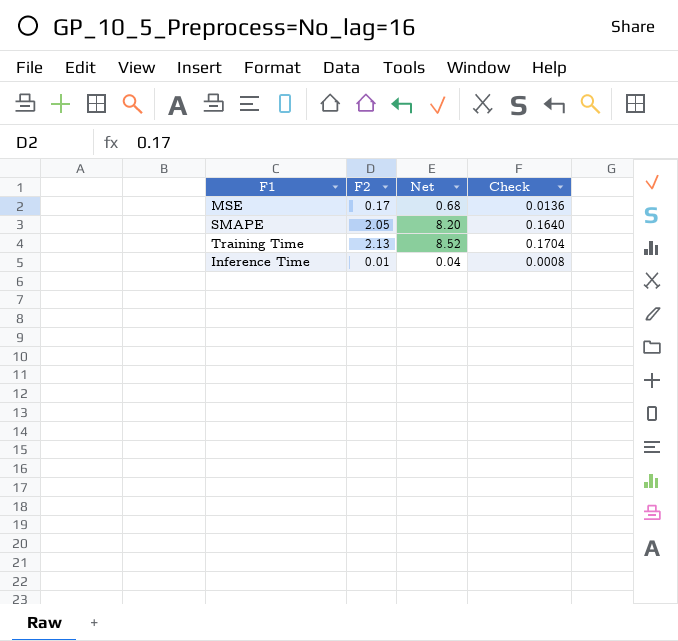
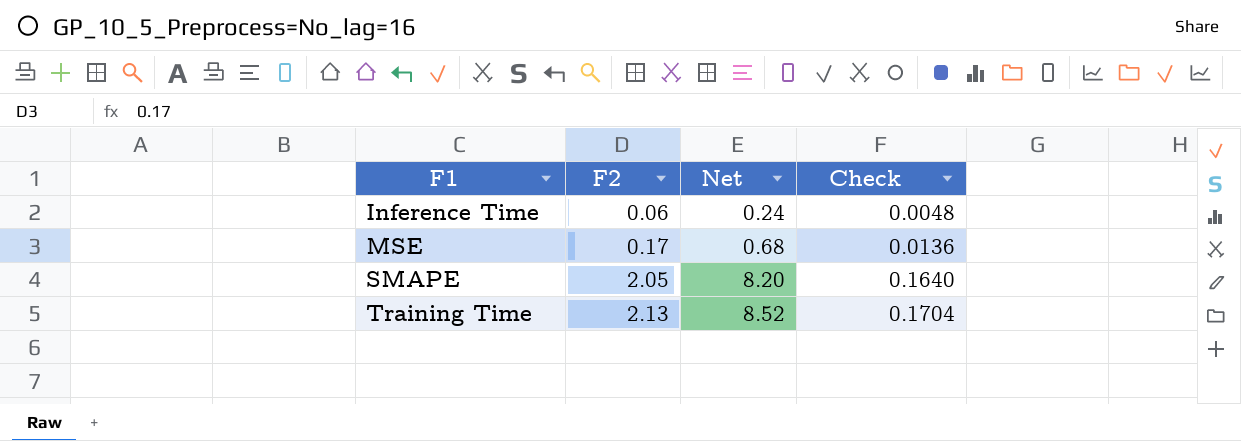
row order: none -> F1 ascending
Inference Time | F2: 0.01 -> 0.06
Inference Time | Net: 0.04 -> 0.24
Inference Time | Check: 0.0008 -> 0.0048

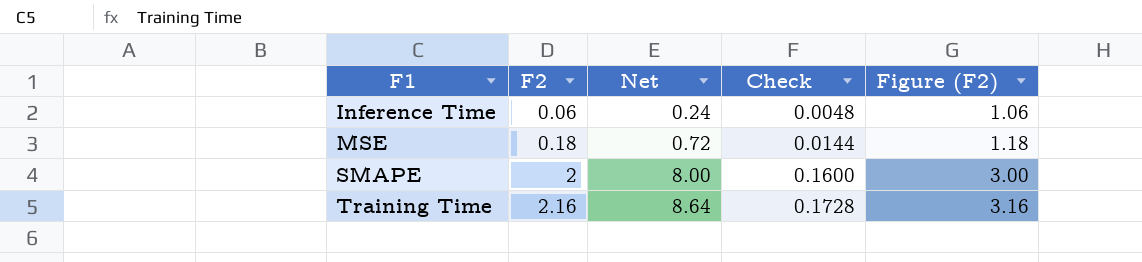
column Figure (F2) | formula: none -> [F2] + 1
MSE | F2: 0.17 -> 0.18
MSE | Net: 0.68 -> 0.72
MSE | Check: 0.0136 -> 0.0144
SMAPE | F2: 2.05 -> 2
SMAPE | Net: 8.20 -> 8.00
SMAPE | Check: 0.1640 -> 0.1600
Training Time | F2: 2.13 -> 2.16
Training Time | Net: 8.52 -> 8.64
Training Time | Check: 0.1704 -> 0.1728

